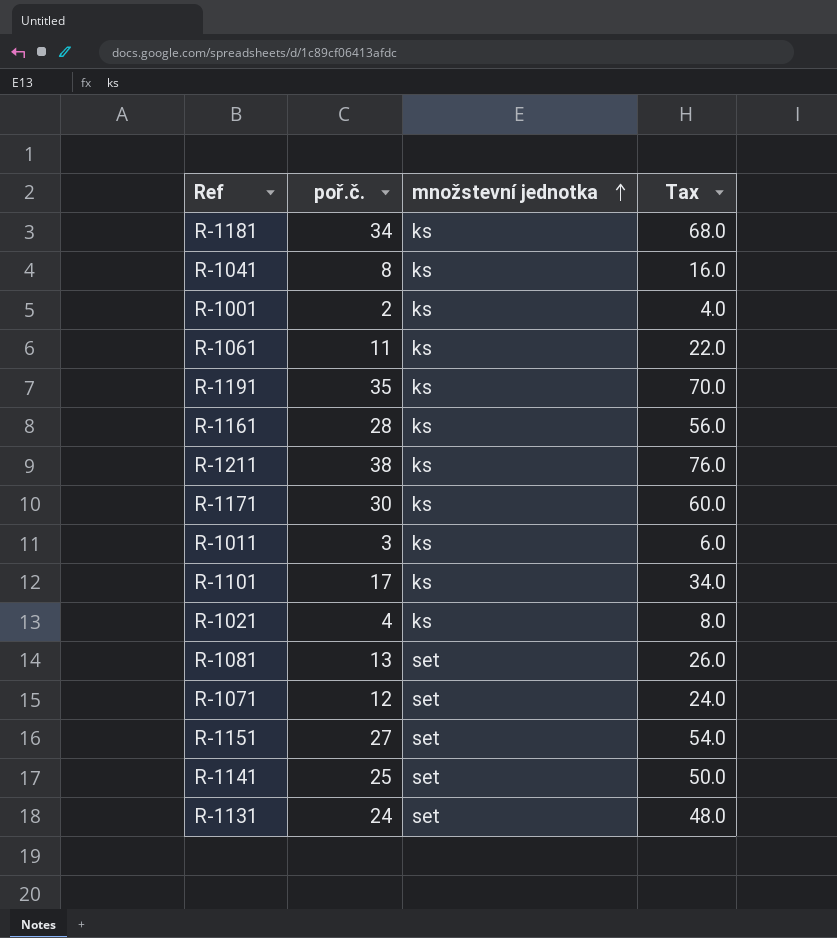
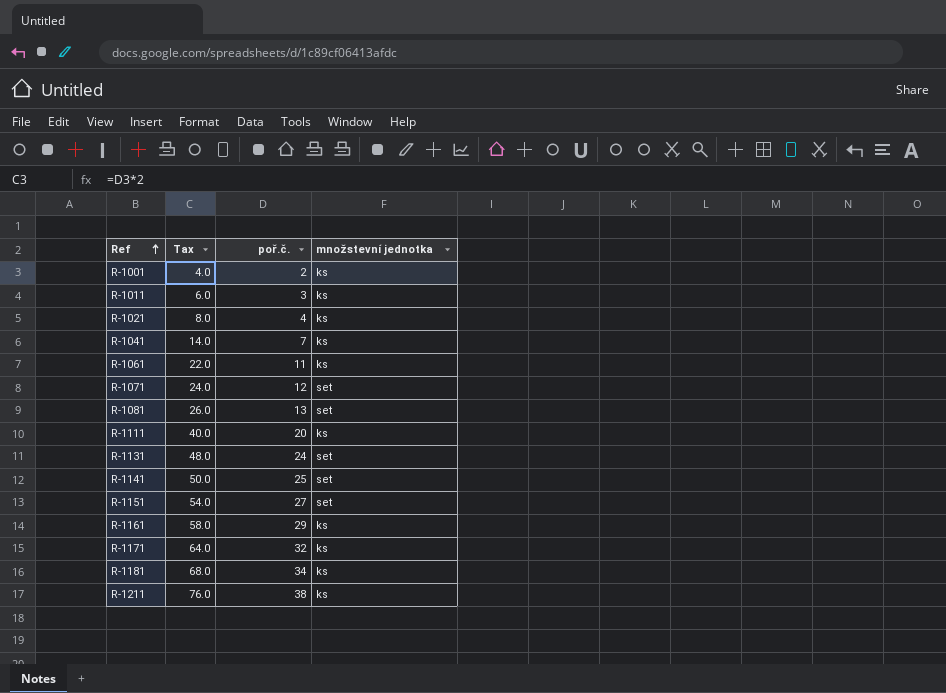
row order: množstevní jednotka ascending -> Ref ascending
column Tax | position: 4 -> 2
row R-1191: 35 | ks | 70.0 -> none
row R-1101: 17 | ks | 34.0 -> none
R-1041 | Tax: 16.0 -> 14.0
R-1041 | poř.č.: 8 -> 7
row R-1111: none -> 40.0 | 20 | ks
R-1161 | Tax: 56.0 -> 58.0
R-1161 | poř.č.: 28 -> 29
R-1171 | Tax: 60.0 -> 64.0
R-1171 | poř.č.: 30 -> 32

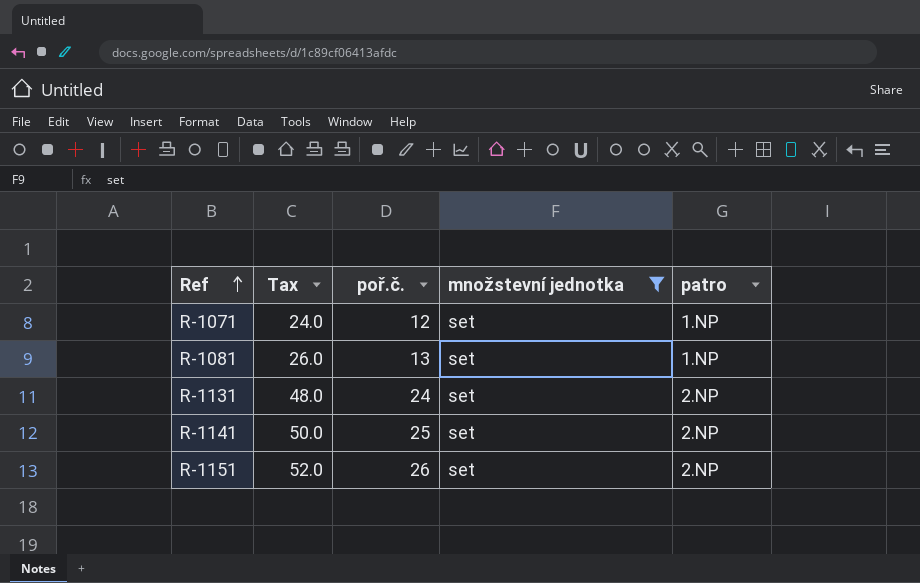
filter: none -> množstevní jednotka = set
column patro | position: none -> 5
R-1151 | Tax: 54.0 -> 52.0
R-1151 | poř.č.: 27 -> 26

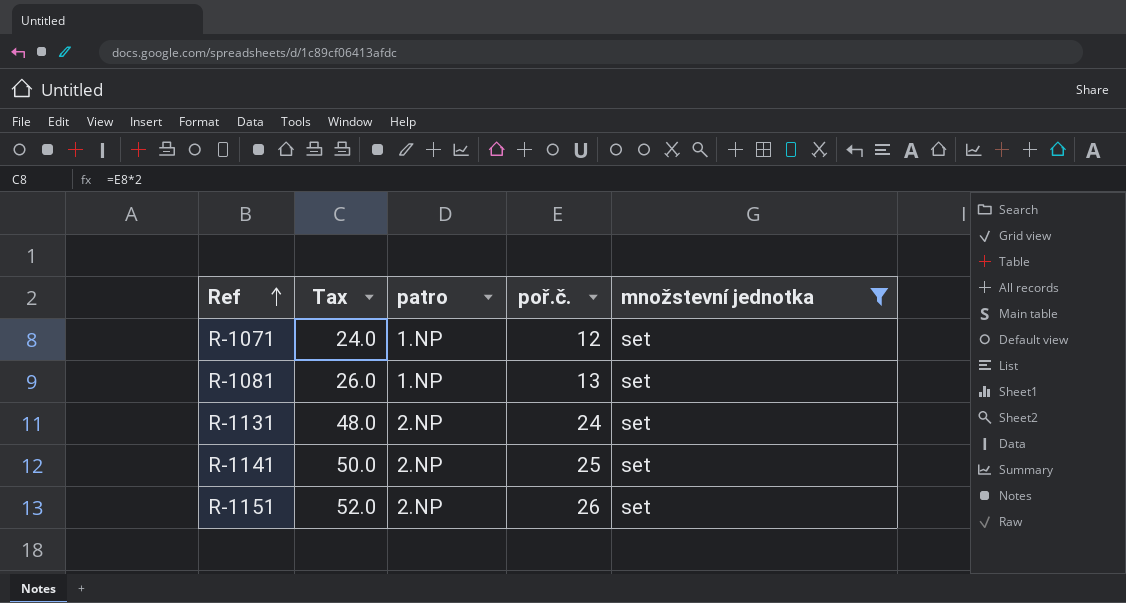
column patro | position: 5 -> 3

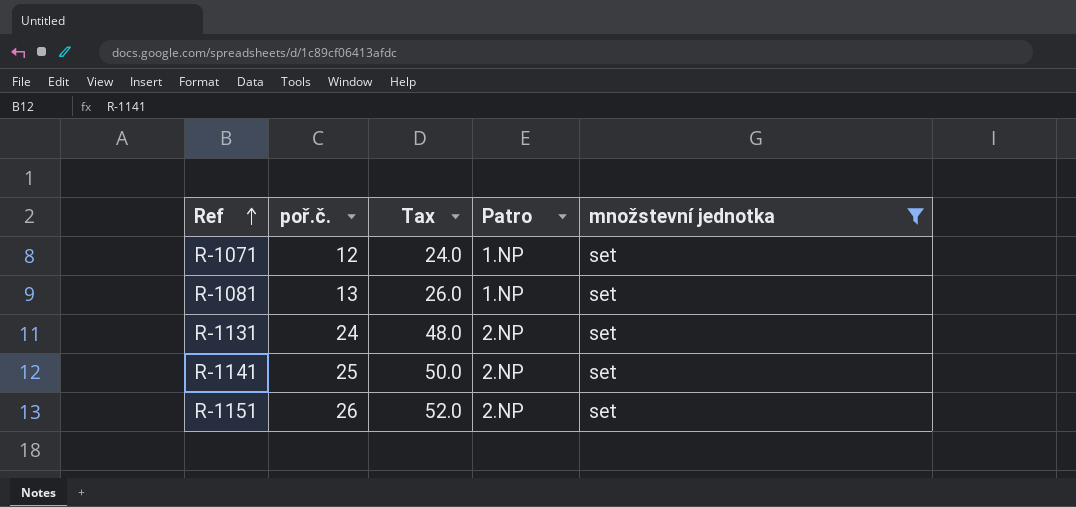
column poř.č. | position: 4 -> 2
column name: patro -> Patro

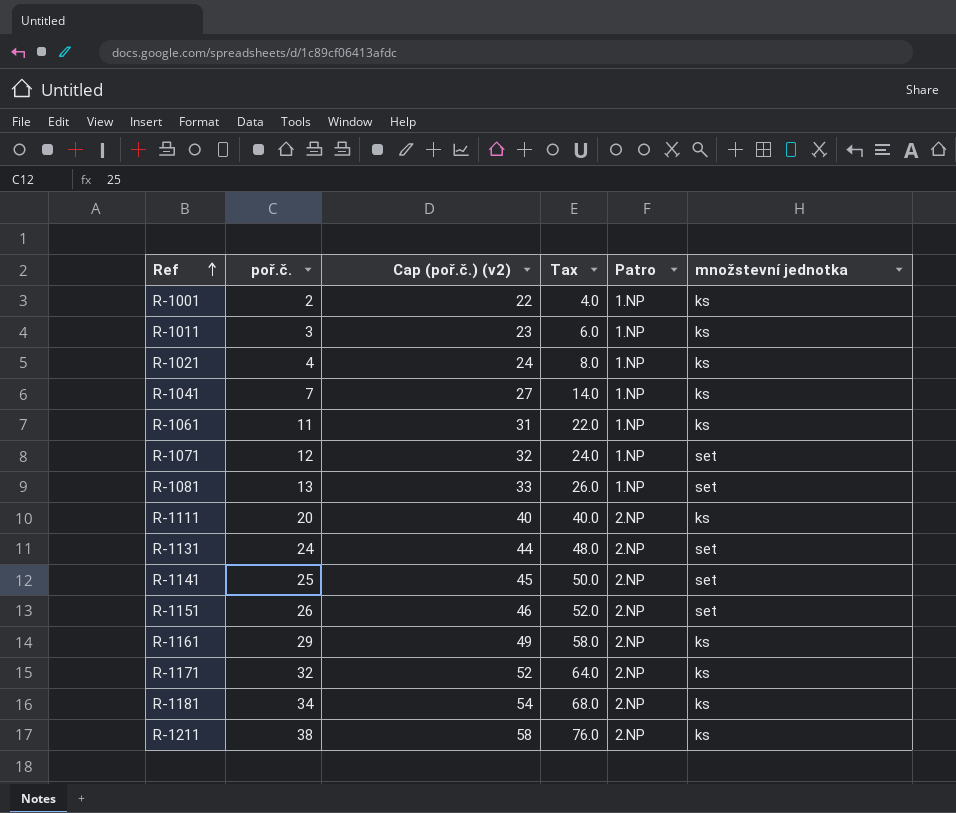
filter: množstevní jednotka = set -> none
column Cap (poř.č.) (v2) | formula: none -> [poř.č.] + 20

